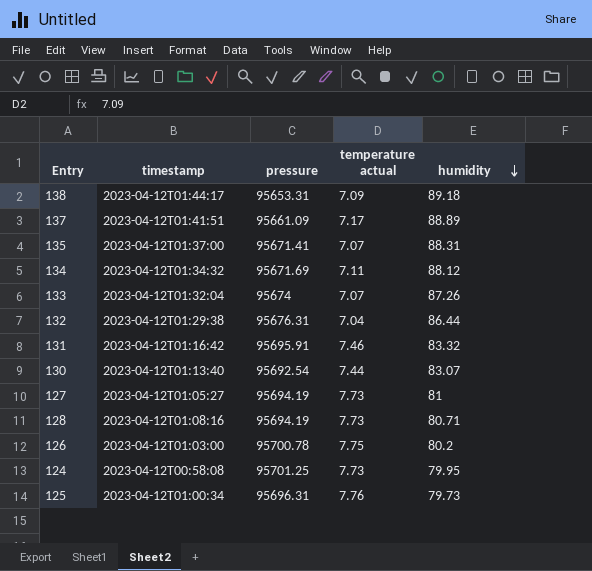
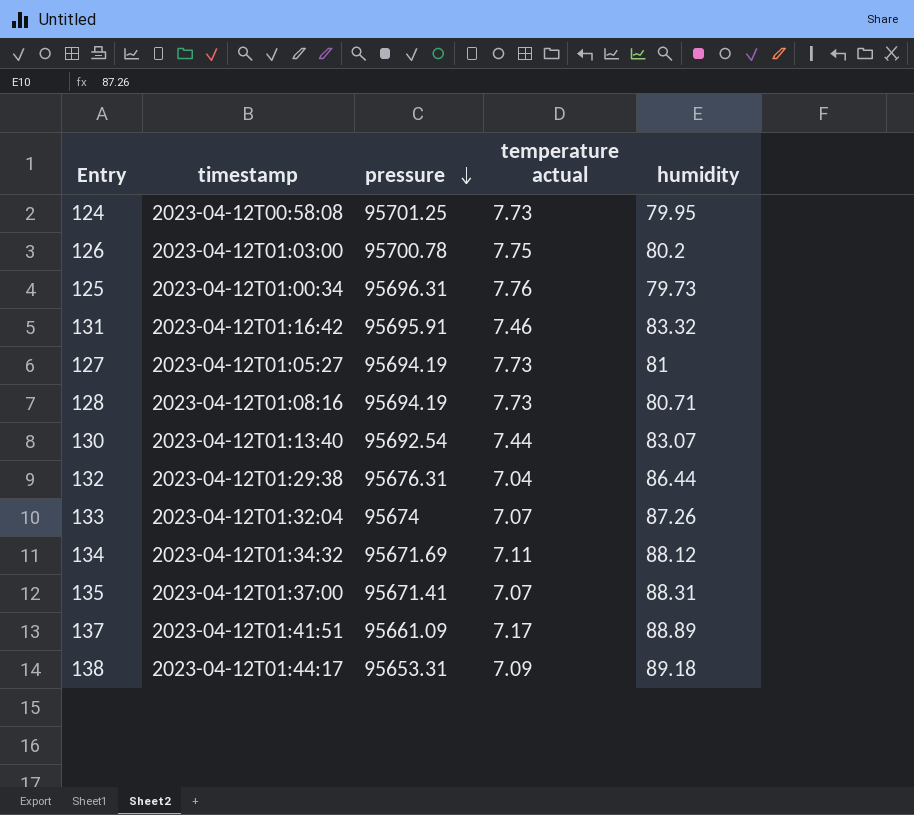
row order: humidity descending -> pressure descending

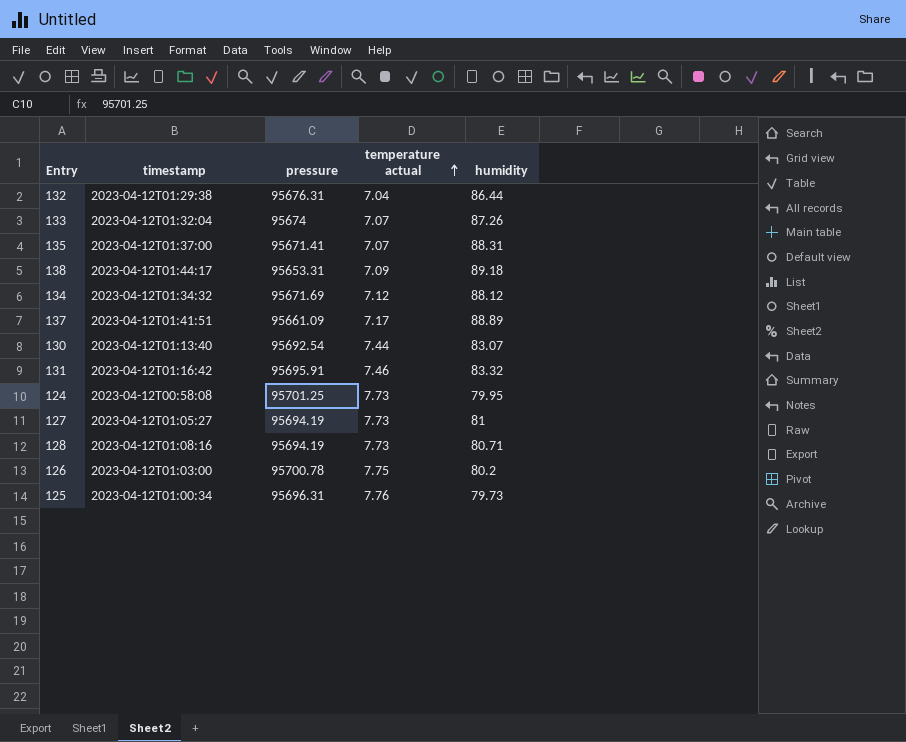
row order: pressure descending -> temperature actual ascending
134 | temperature actual: 7.11 -> 7.12

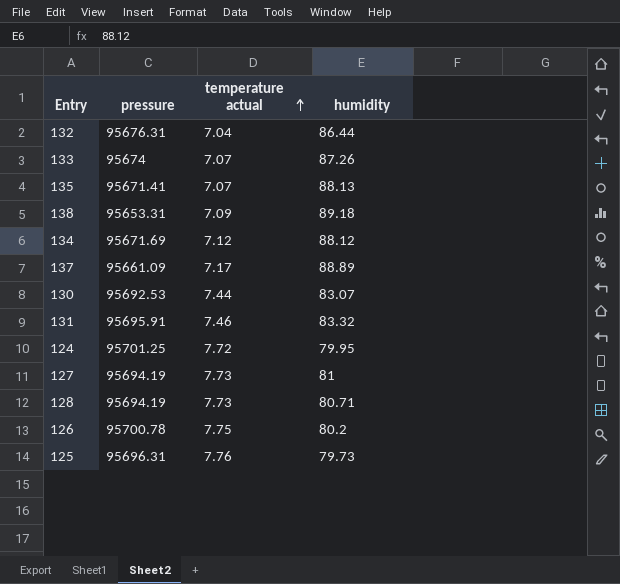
column timestamp | position: 2 -> none
135 | humidity: 88.31 -> 88.13
130 | pressure: 95692.54 -> 95692.53
124 | temperature actual: 7.73 -> 7.72

